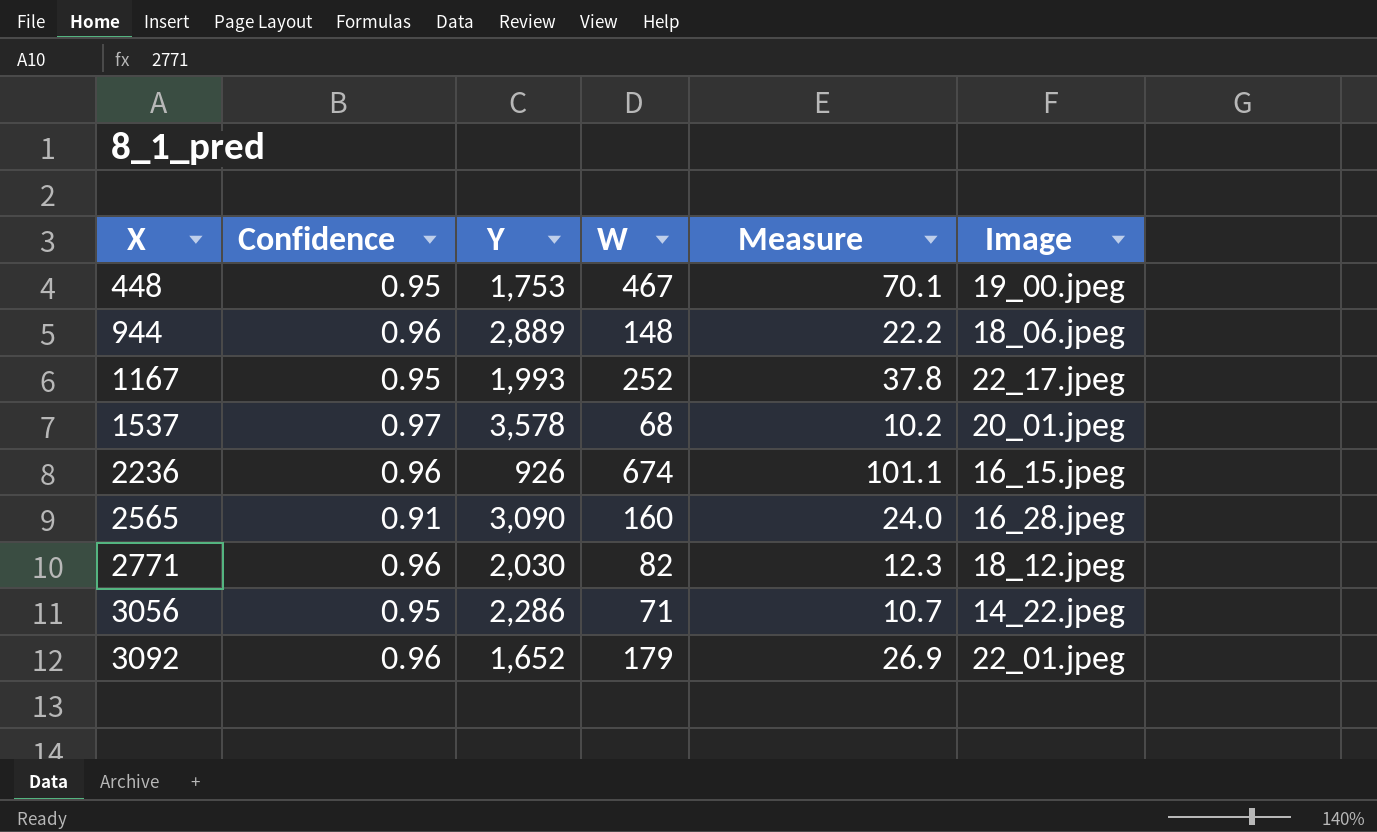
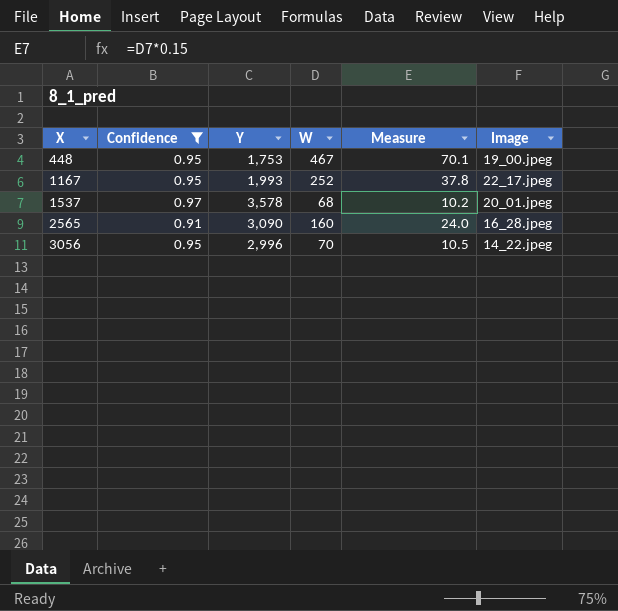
filter: none -> Confidence != 0.96
3056 | Y: 2,286 -> 2,996
3056 | W: 71 -> 70
3056 | Measure: 10.7 -> 10.5

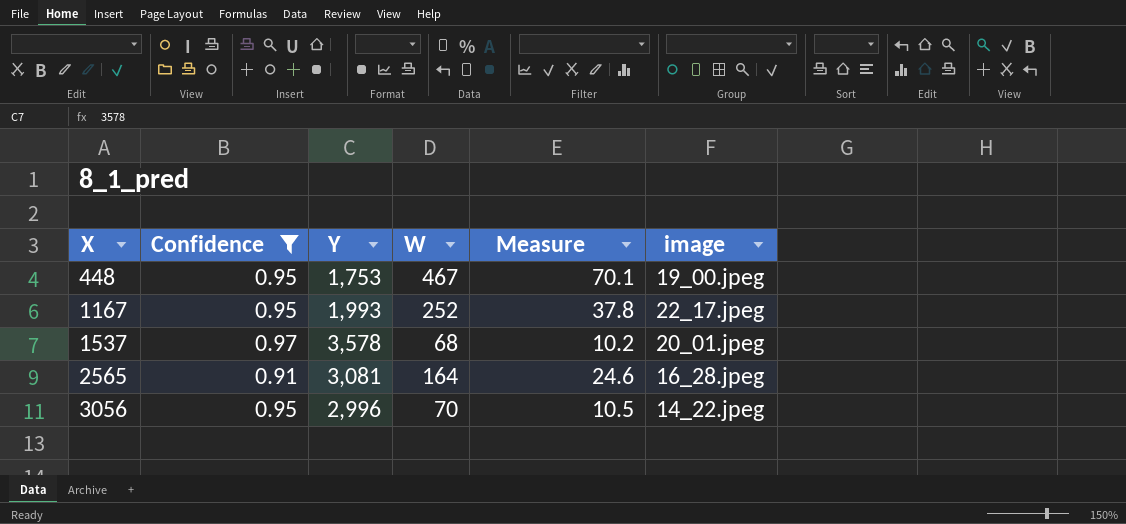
column name: Image -> image
2565 | Y: 3,090 -> 3,081
2565 | W: 160 -> 164
2565 | Measure: 24.0 -> 24.6

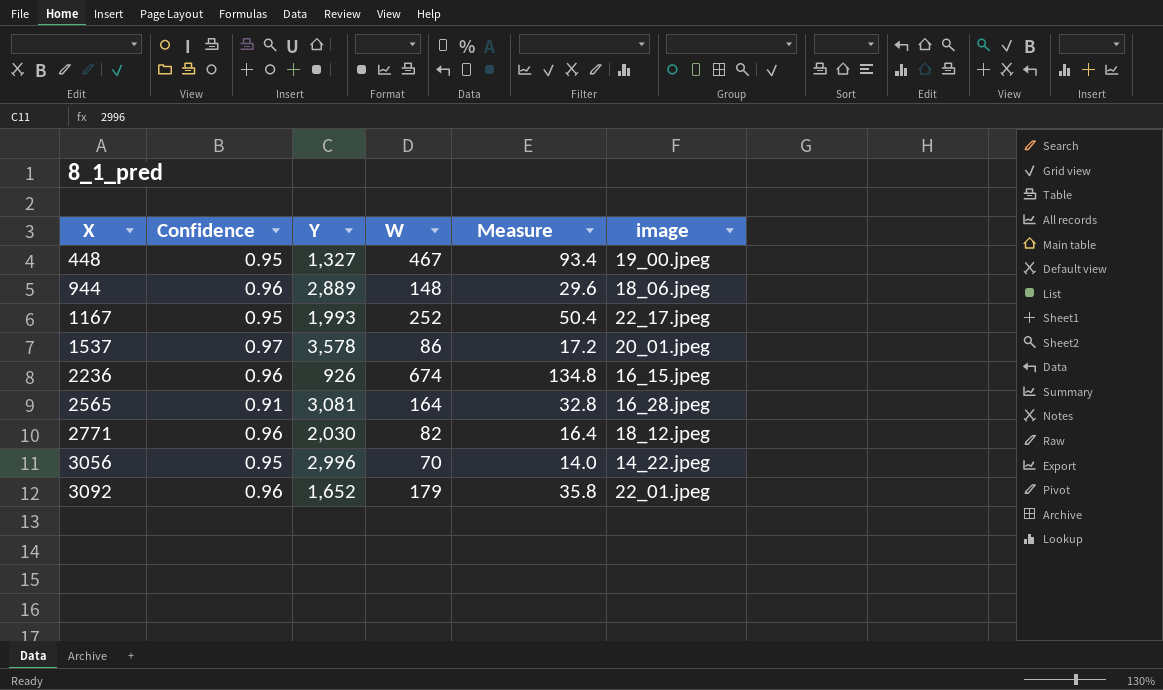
filter: Confidence != 0.96 -> none
column Measure | formula: [W] * 0.15 -> [W] * 0.2
448 | Y: 1,753 -> 1,327
1537 | W: 68 -> 86

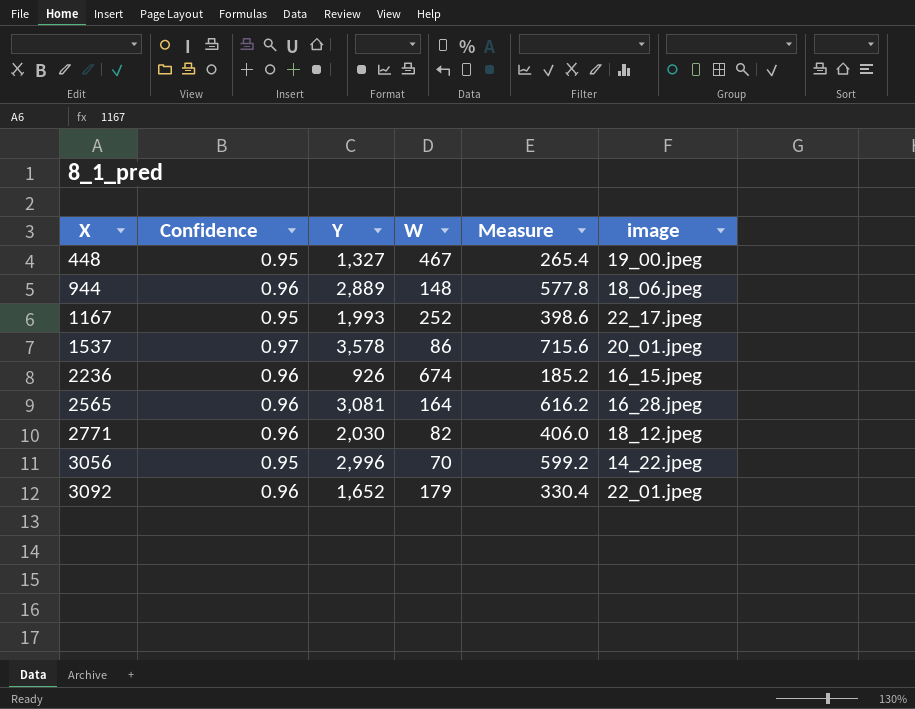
column Measure | formula: [W] * 0.2 -> [Y] * 0.2
2565 | Confidence: 0.91 -> 0.96

